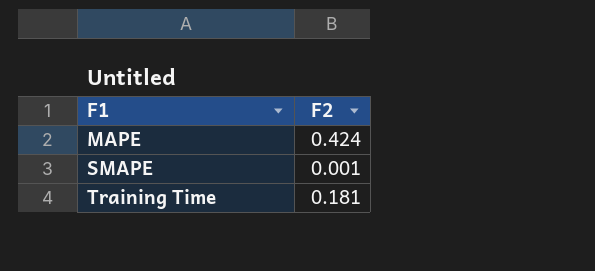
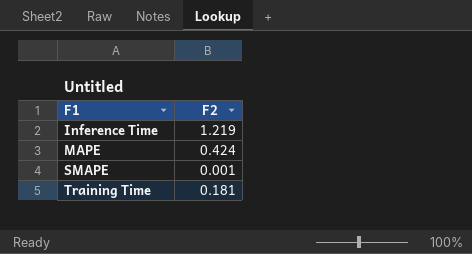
row Inference Time: none -> 1.219

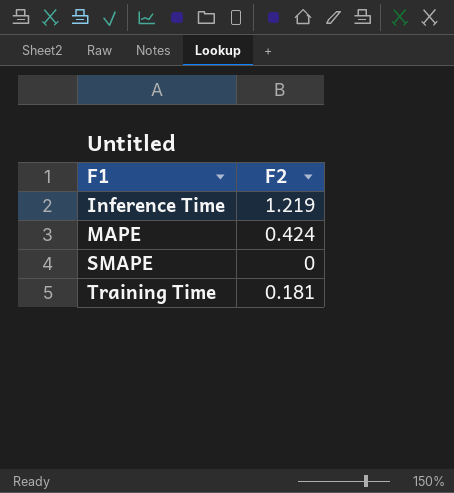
SMAPE | F2: 0.001 -> 0

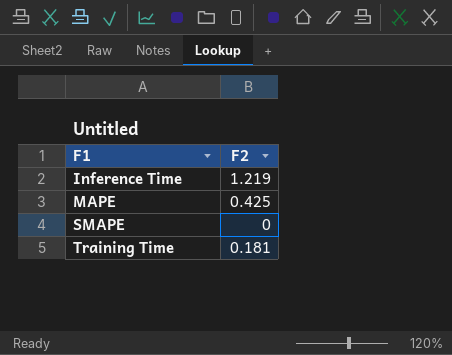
MAPE | F2: 0.424 -> 0.425

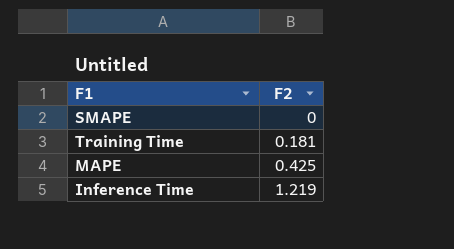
row order: F1 ascending -> F2 ascending

